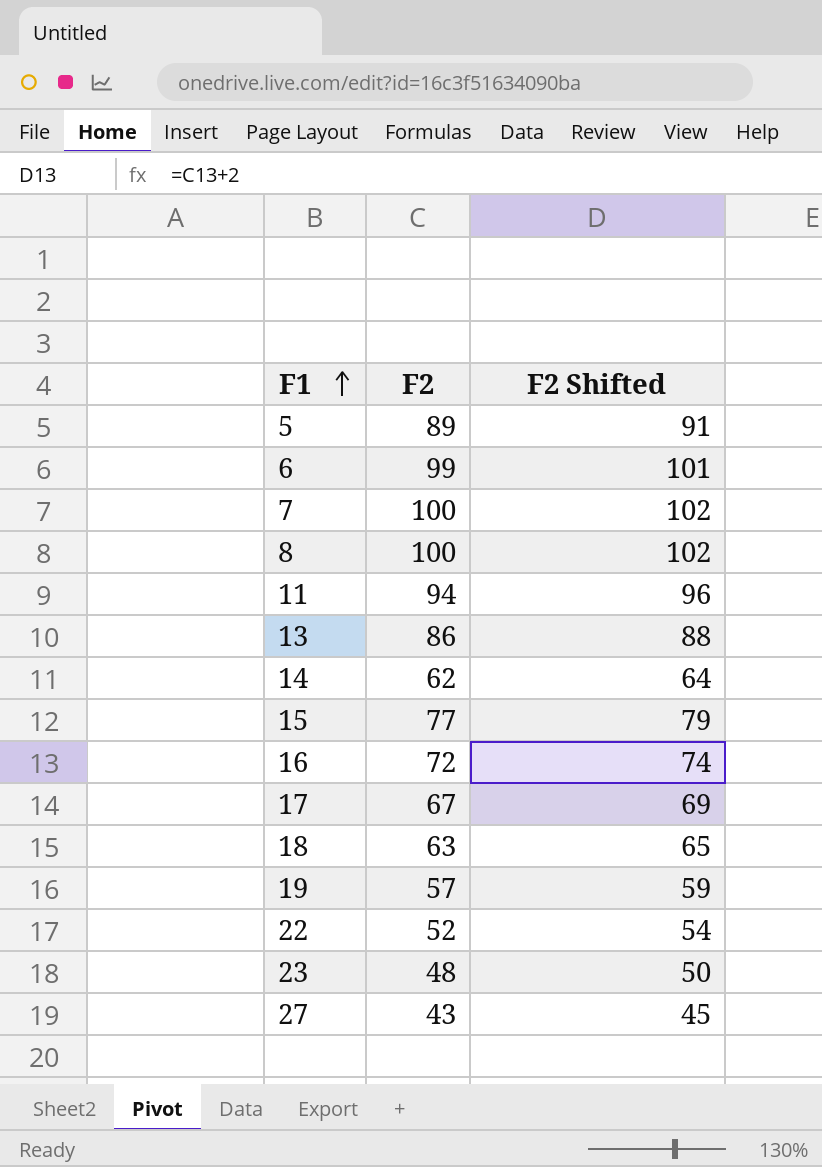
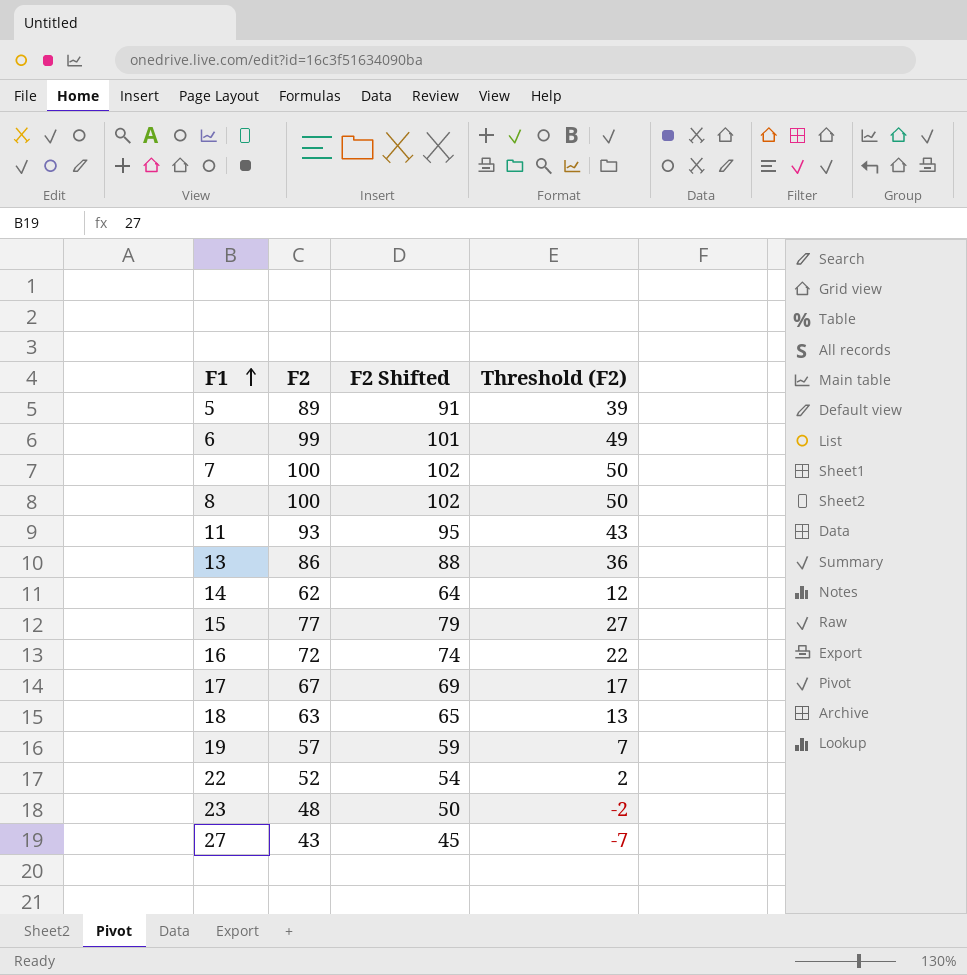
column Threshold (F2) | formula: none -> [F2] - 50
11 | F2: 94 -> 93
11 | F2 Shifted: 96 -> 95

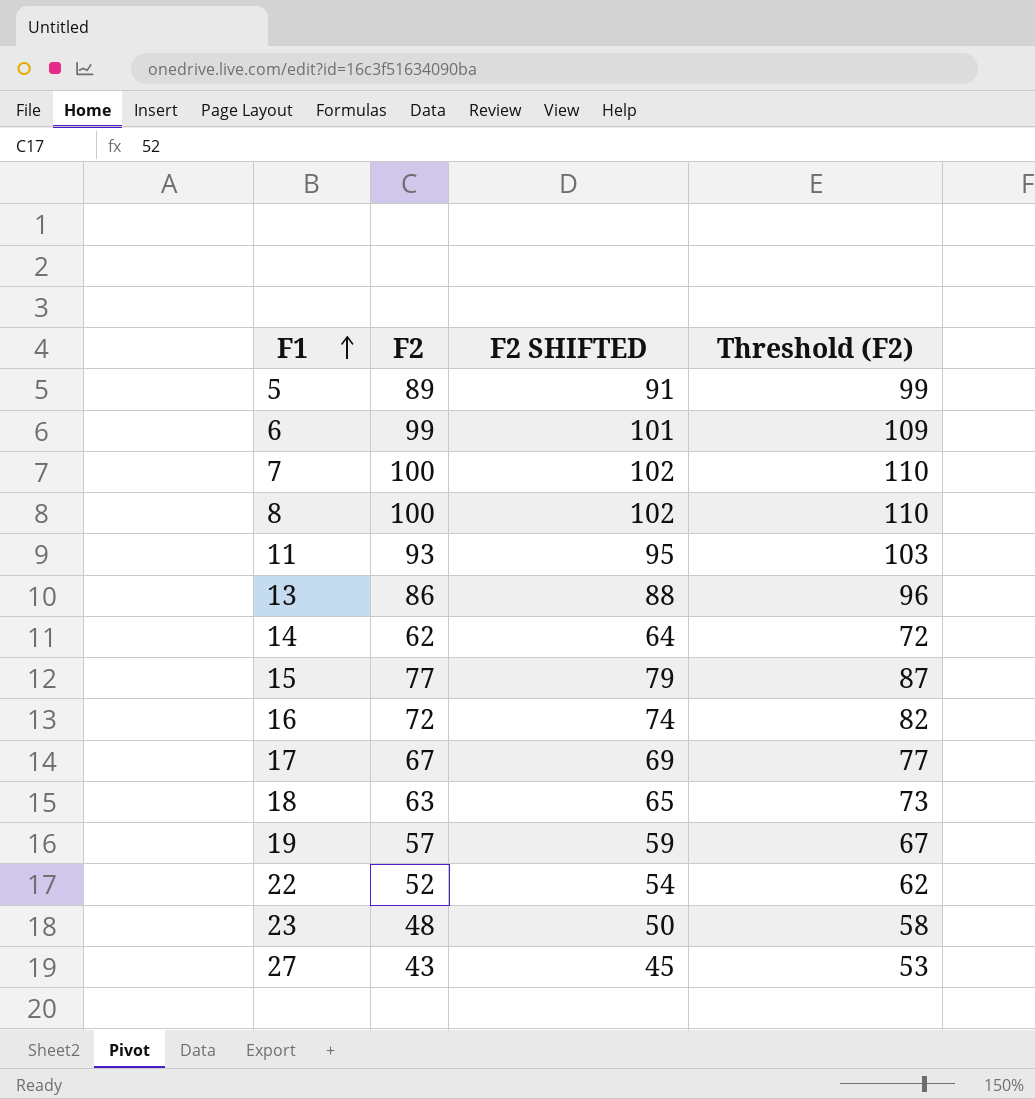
column name: F2 Shifted -> F2 SHIFTED
column Threshold (F2) | formula: [F2] - 50 -> [F2] + 10

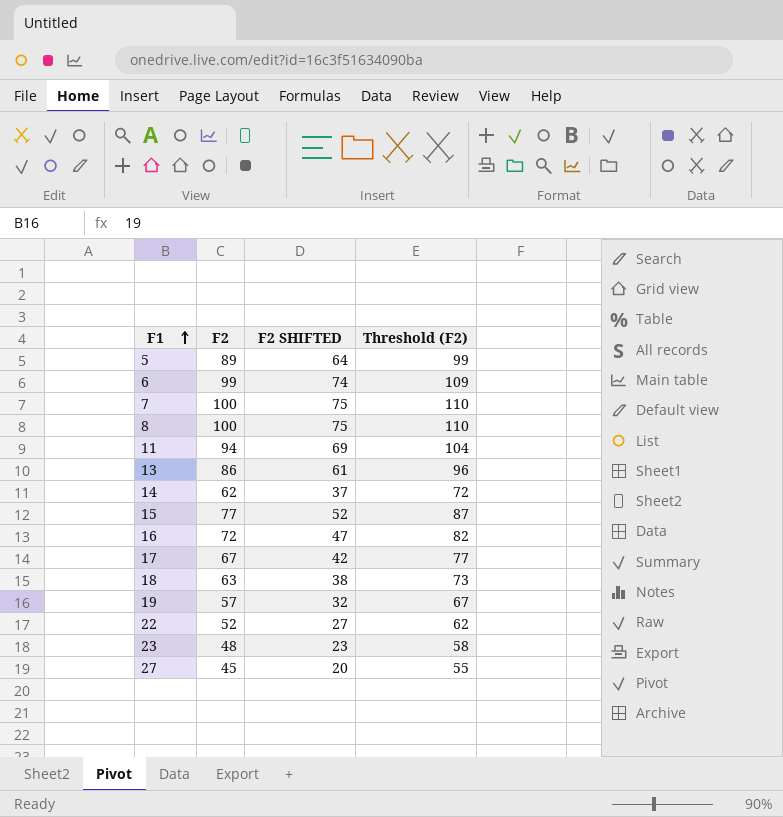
column F2 SHIFTED | formula: [F2] + 2 -> [F2] - 25
11 | F2: 93 -> 94
11 | Threshold (F2): 103 -> 104
27 | F2: 43 -> 45
27 | Threshold (F2): 53 -> 55

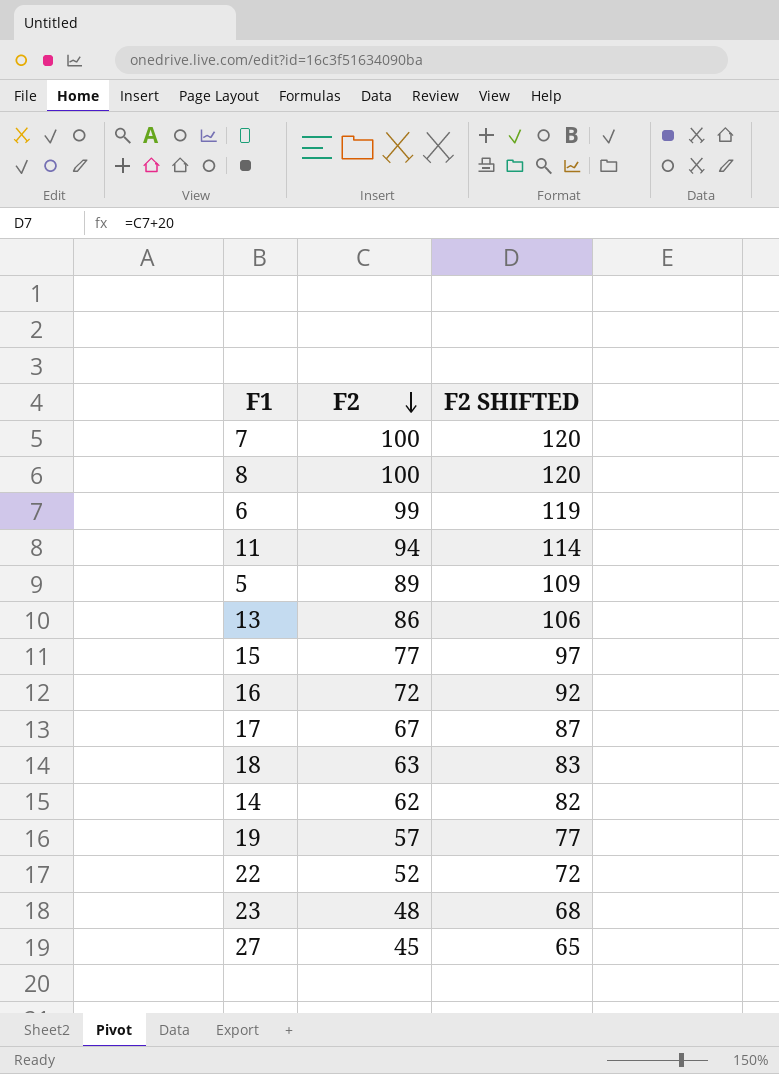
row order: F1 ascending -> F2 descending
column Threshold (F2) | formula: [F2] + 10 -> none
column F2 SHIFTED | formula: [F2] - 25 -> [F2] + 20

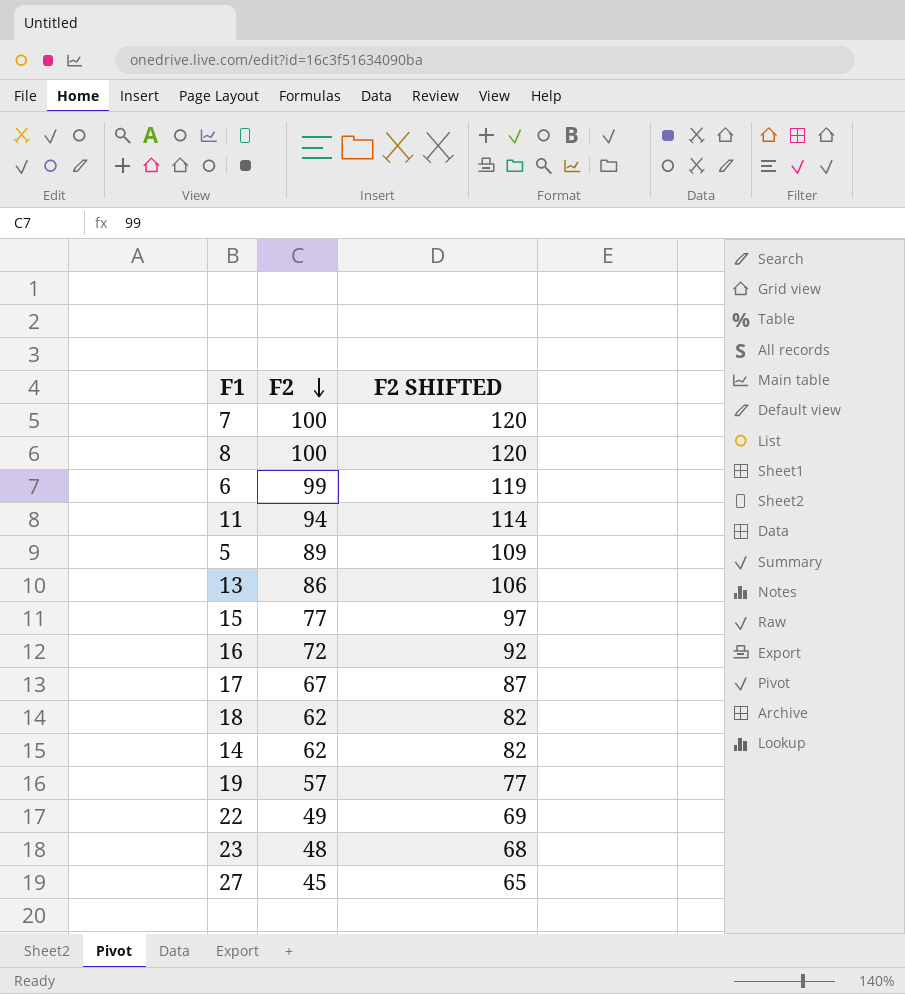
18 | F2: 63 -> 62
18 | F2 SHIFTED: 83 -> 82
22 | F2: 52 -> 49
22 | F2 SHIFTED: 72 -> 69

